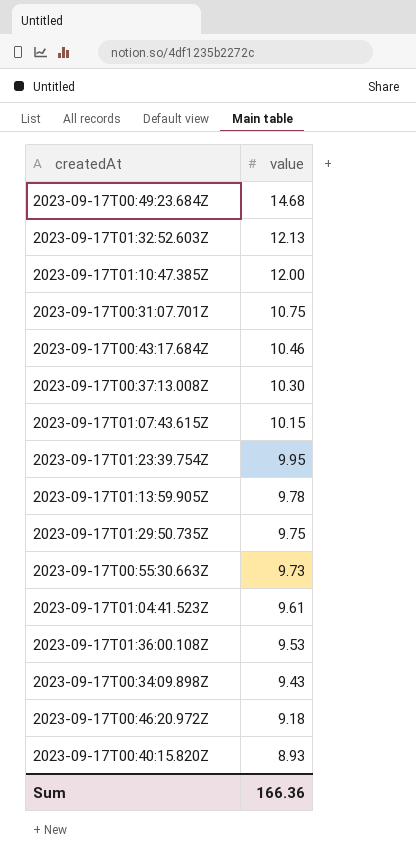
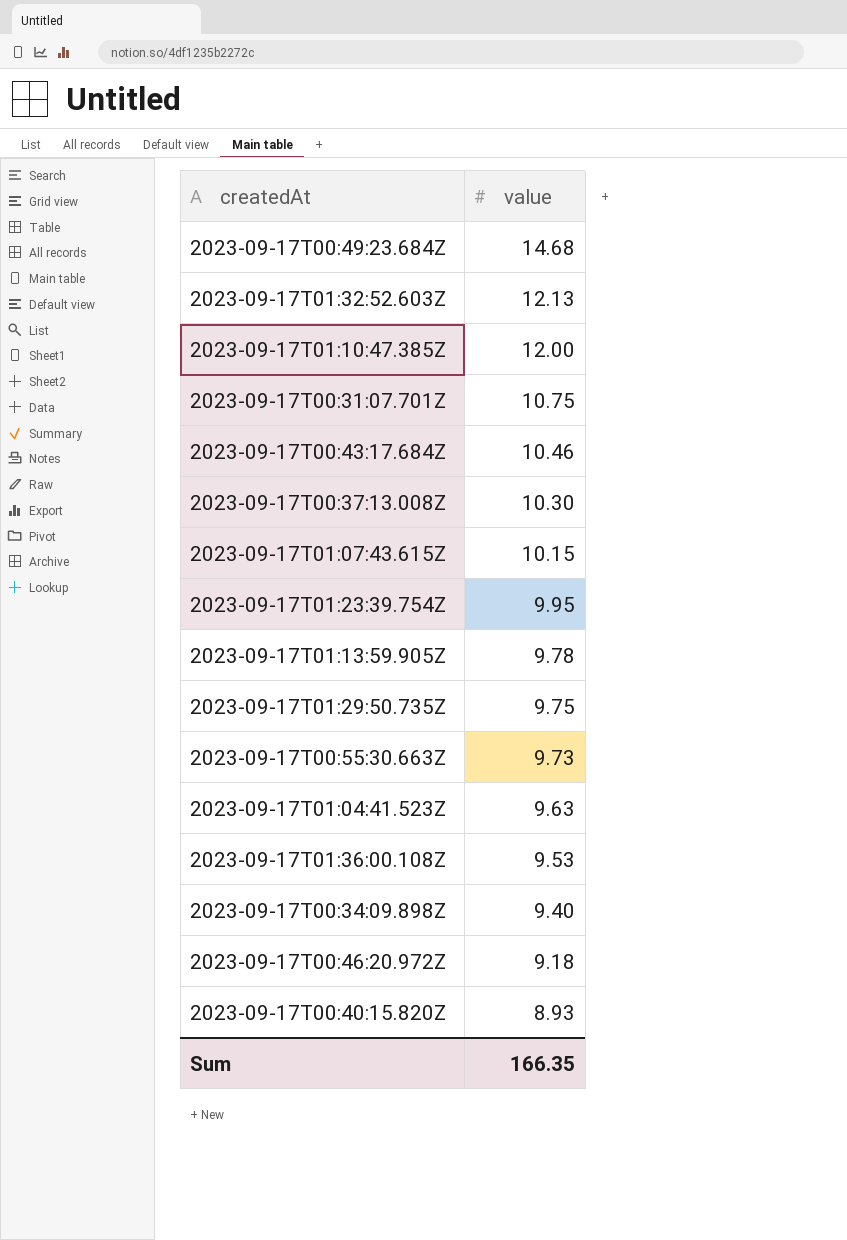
2023-09-17T01:04:41.523Z | value: 9.61 -> 9.63
2023-09-17T00:34:09.898Z | value: 9.43 -> 9.40
Sum | value: 166.36 -> 166.35

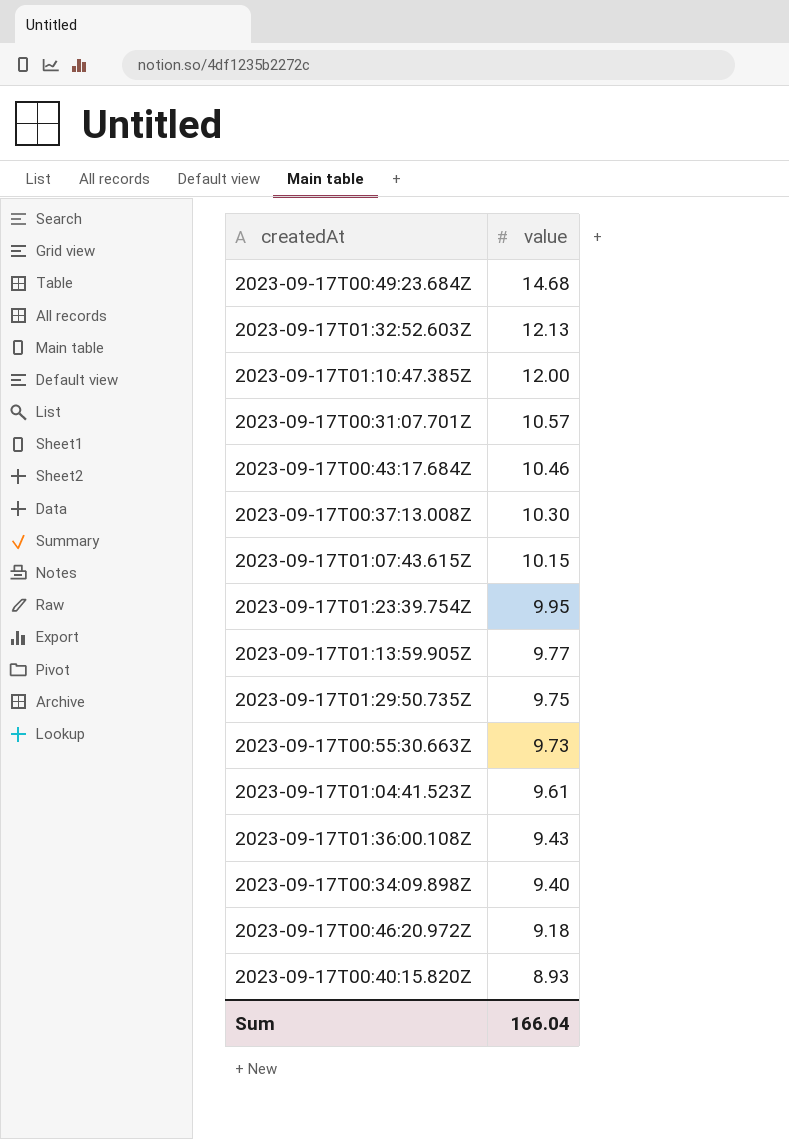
2023-09-17T00:31:07.701Z | value: 10.75 -> 10.57
2023-09-17T01:13:59.905Z | value: 9.78 -> 9.77
2023-09-17T01:04:41.523Z | value: 9.63 -> 9.61
2023-09-17T01:36:00.108Z | value: 9.53 -> 9.43
Sum | value: 166.35 -> 166.04

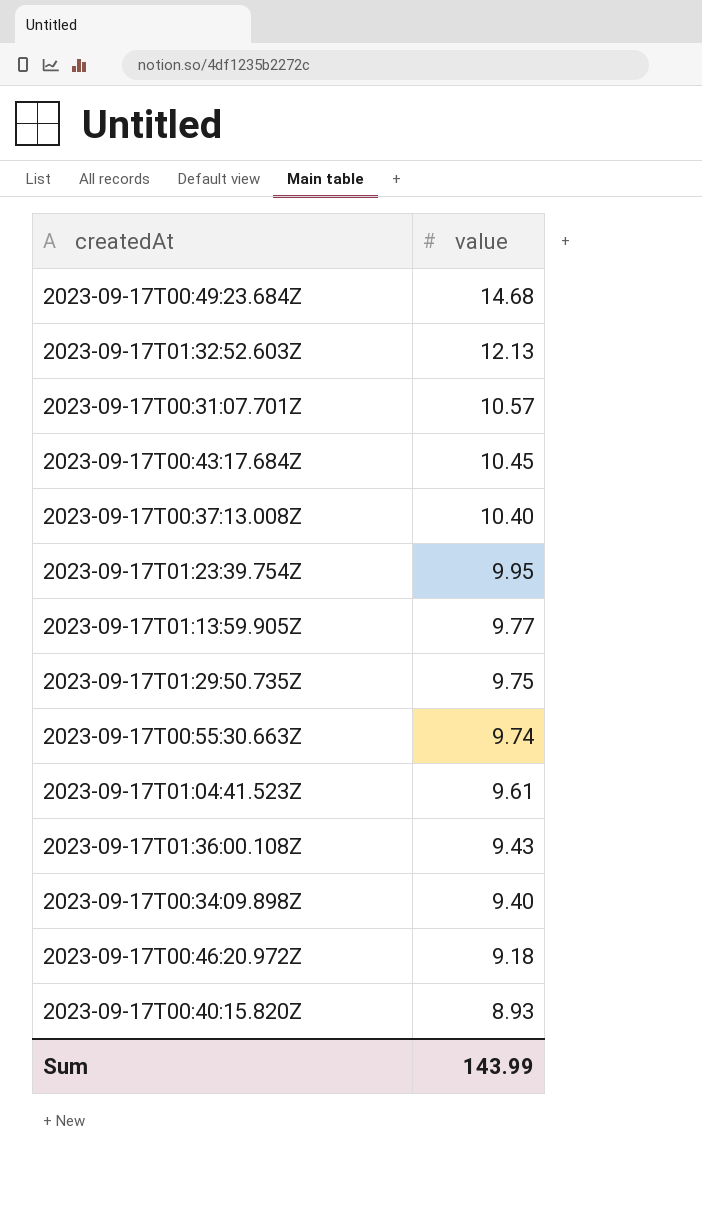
row 2023-09-17T01:10:47.385Z: 12.00 -> none
row 2023-09-17T01:07:43.615Z: 10.15 -> none
2023-09-17T00:43:17.684Z | value: 10.46 -> 10.45
2023-09-17T00:37:13.008Z | value: 10.30 -> 10.40
2023-09-17T00:55:30.663Z | value: 9.73 -> 9.74
Sum | value: 166.04 -> 143.99

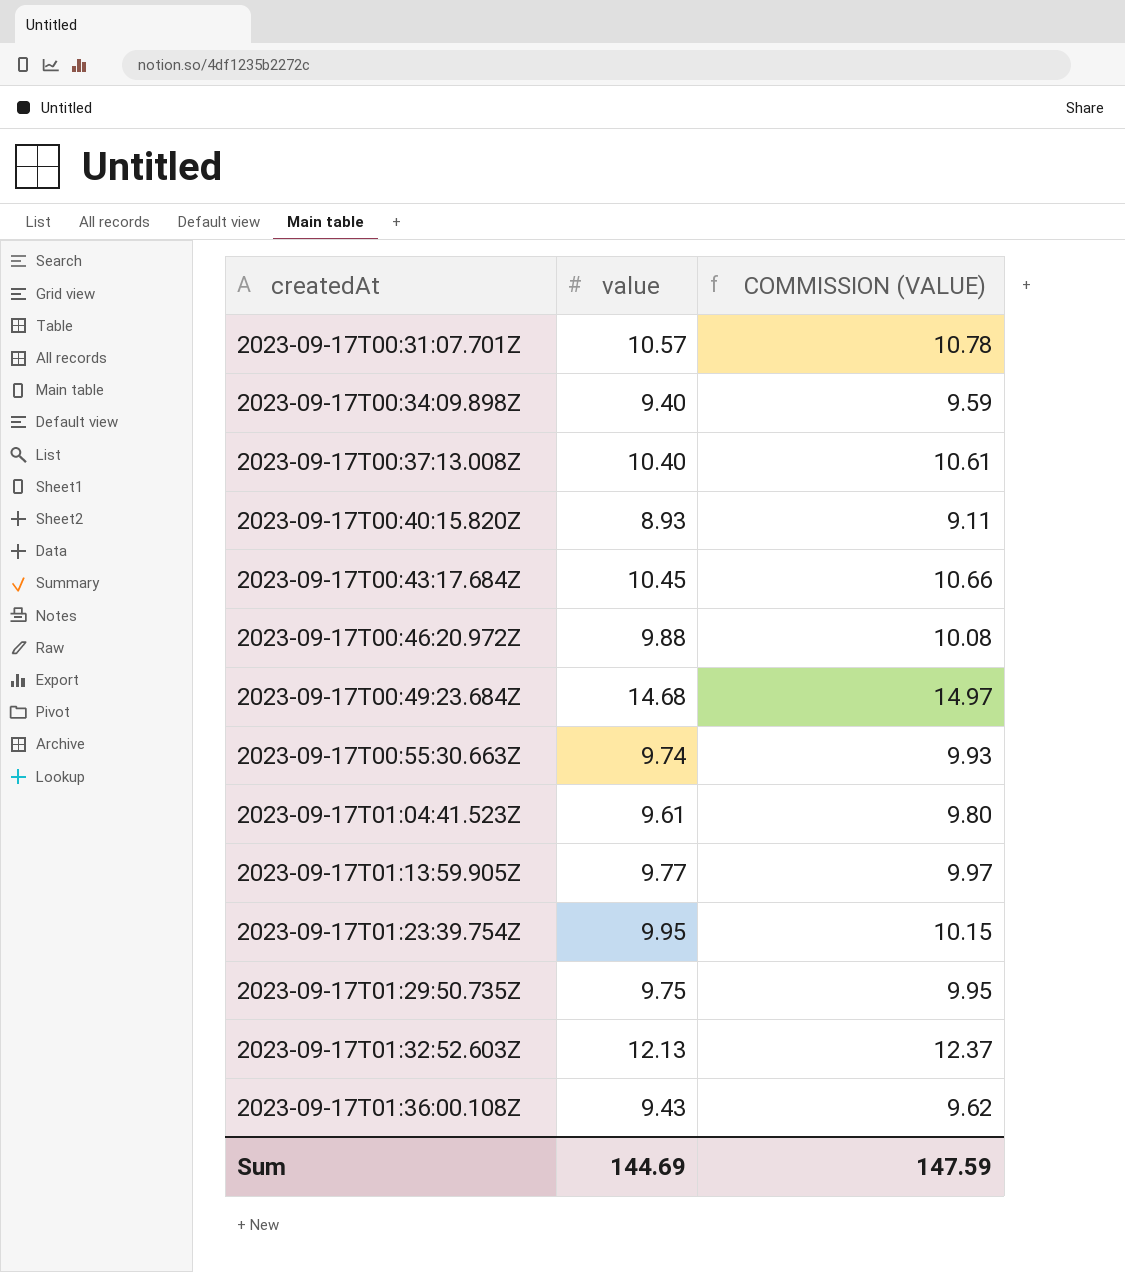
row order: value descending -> createdAt ascending
column COMMISSION (VALUE) | formula: none -> [value] * 1.02
2023-09-17T00:46:20.972Z | value: 9.18 -> 9.88
Sum | value: 143.99 -> 144.69

